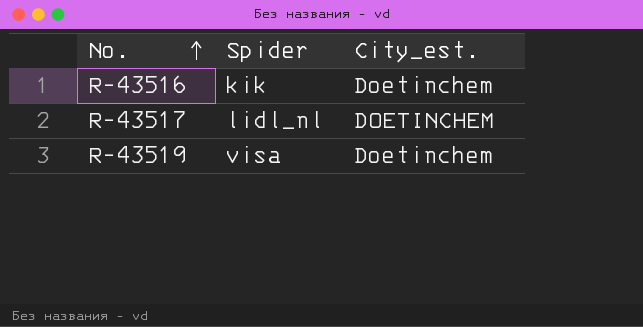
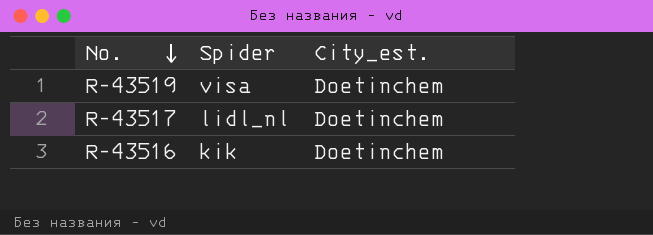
row order: No. ascending -> No. descending
R-43517 | City_est.: DOETINCHEM -> Doetinchem

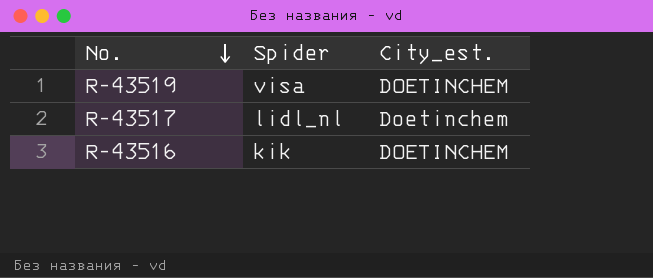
R-43519 | City_est.: Doetinchem -> DOETINCHEM
R-43516 | City_est.: Doetinchem -> DOETINCHEM

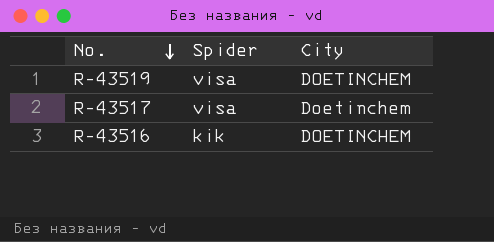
column name: City_est. -> City
R-43517 | Spider: lidl_nl -> visa

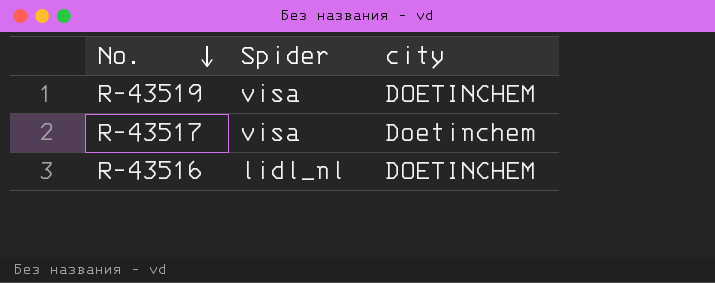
column name: City -> city
R-43516 | Spider: kik -> lidl_nl

